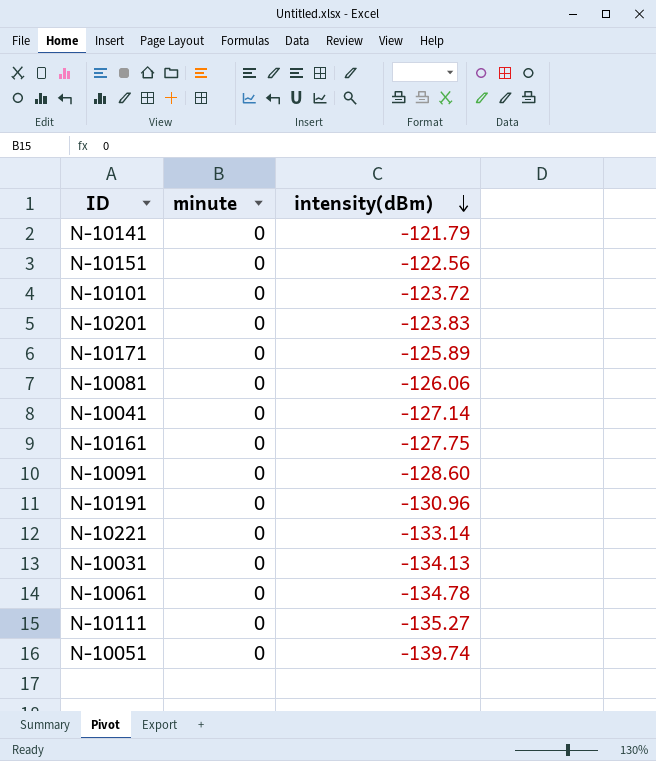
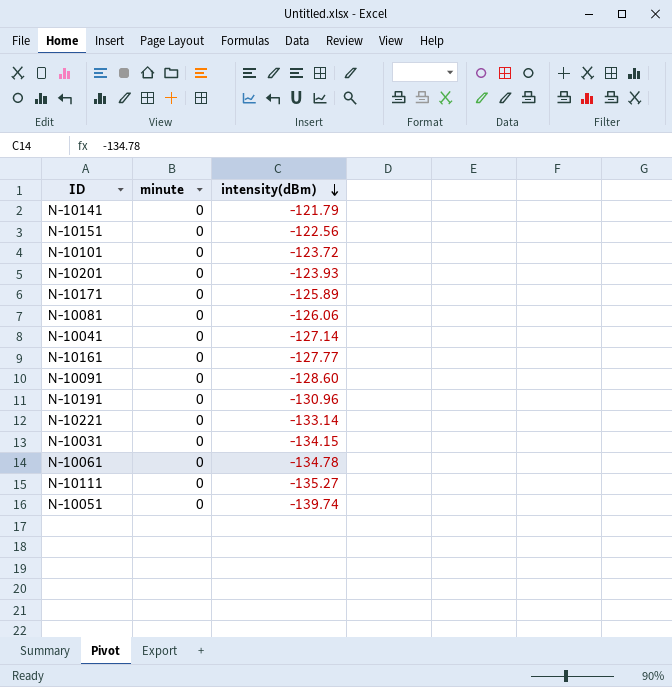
N-10201 | intensity(dBm): -123.83 -> -123.93
N-10161 | intensity(dBm): -127.75 -> -127.77
N-10031 | intensity(dBm): -134.13 -> -134.15

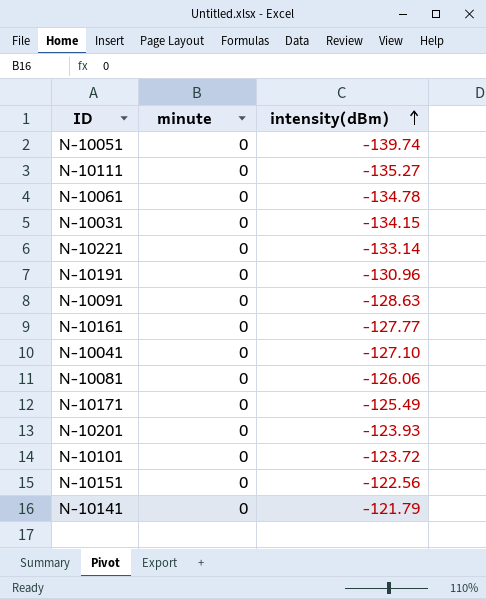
row order: intensity(dBm) descending -> intensity(dBm) ascending
N-10091 | intensity(dBm): -128.60 -> -128.63
N-10041 | intensity(dBm): -127.14 -> -127.10
N-10171 | intensity(dBm): -125.89 -> -125.49

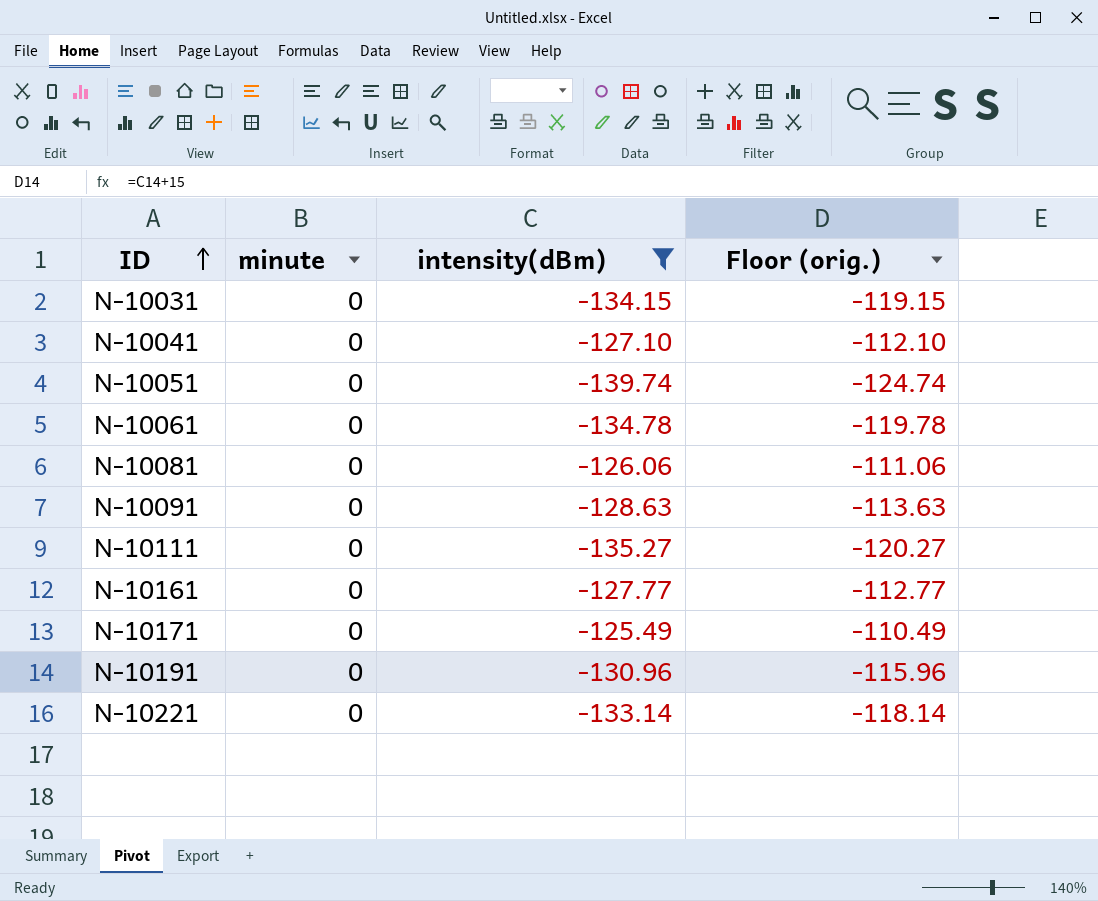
filter: none -> intensity(dBm) <= -125.49
row order: intensity(dBm) ascending -> ID ascending
column Floor (orig.) | formula: none -> [intensity(dBm)] + 15

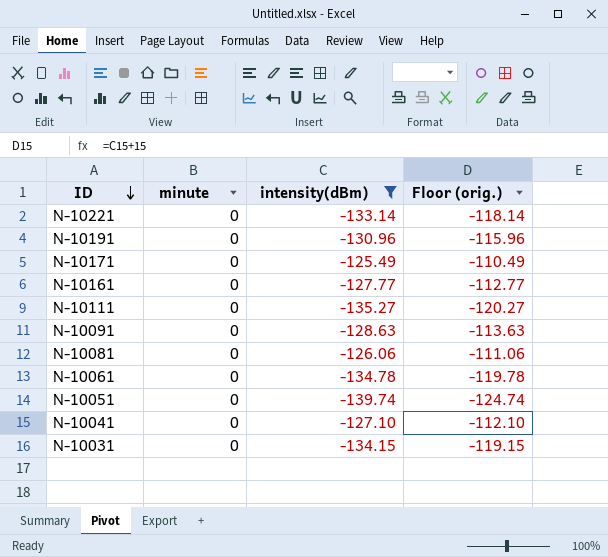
row order: ID ascending -> ID descending

